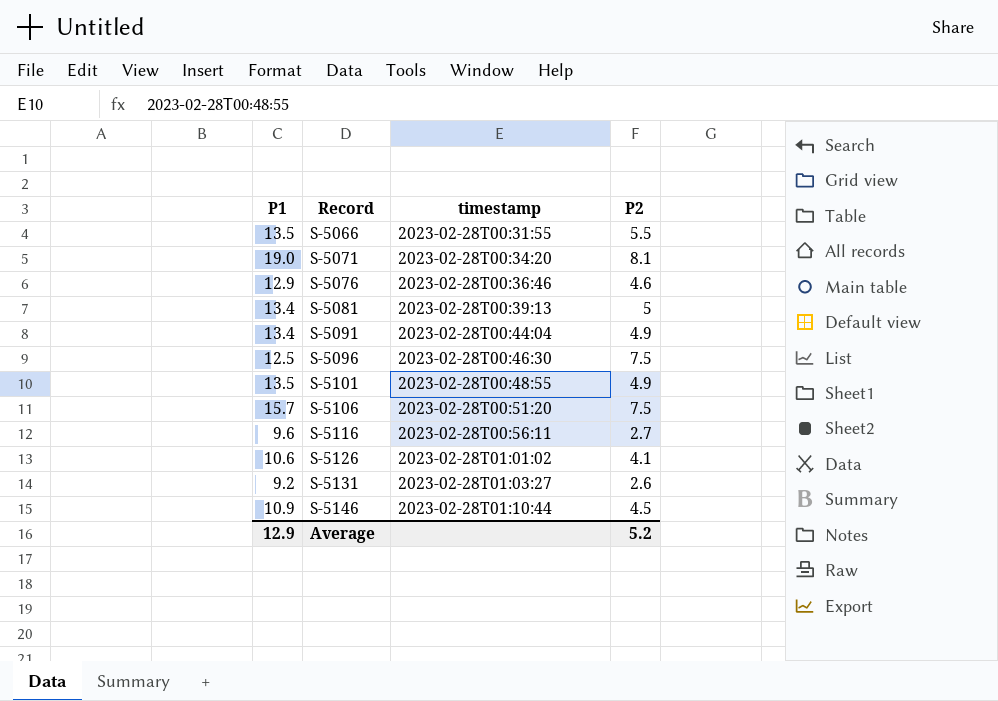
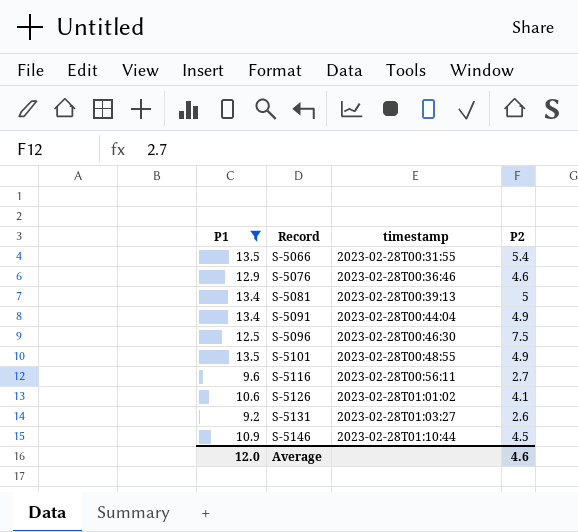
filter: none -> P1 <= 13.5
S-5066 | P2: 5.5 -> 5.4
Average | P1: 12.9 -> 12.0
Average | P2: 5.2 -> 4.6

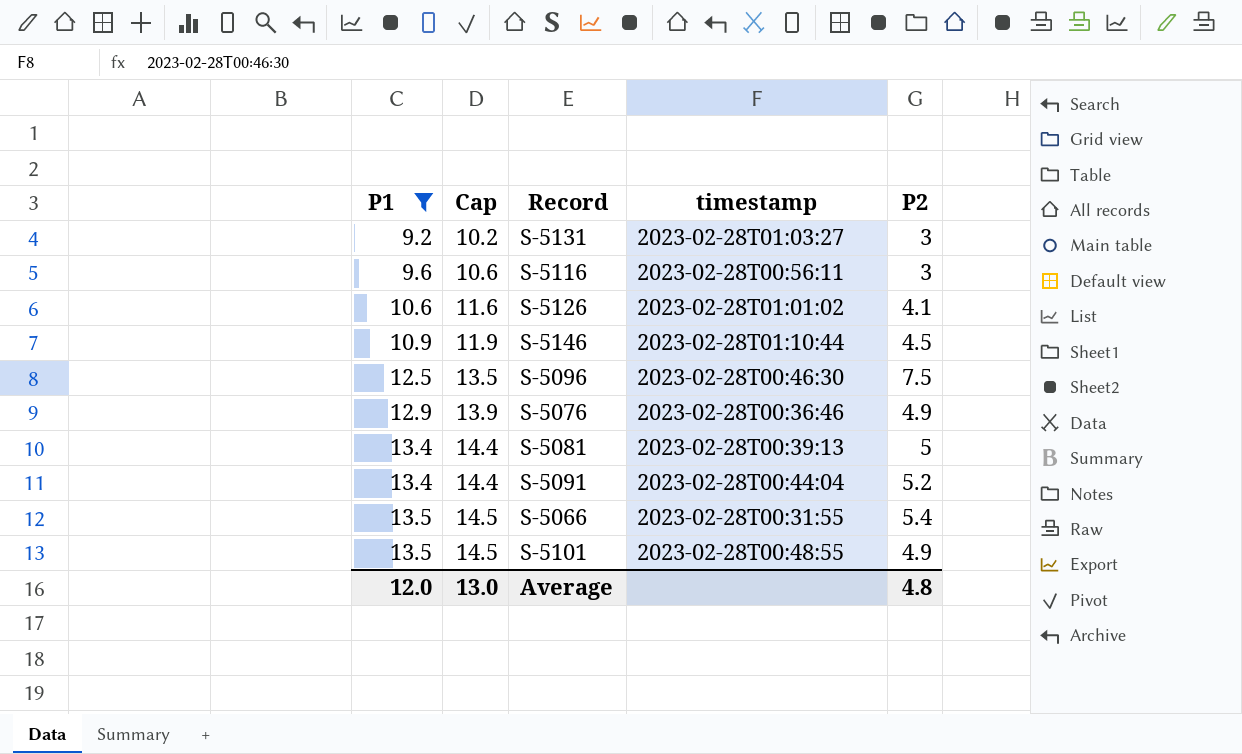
row order: Record ascending -> P1 ascending
column Cap | formula: none -> [P1] + 1
S-5131 | P2: 2.6 -> 3
S-5116 | P2: 2.7 -> 3
S-5076 | P2: 4.6 -> 4.9
S-5091 | P2: 4.9 -> 5.2
Average | P2: 4.6 -> 4.8

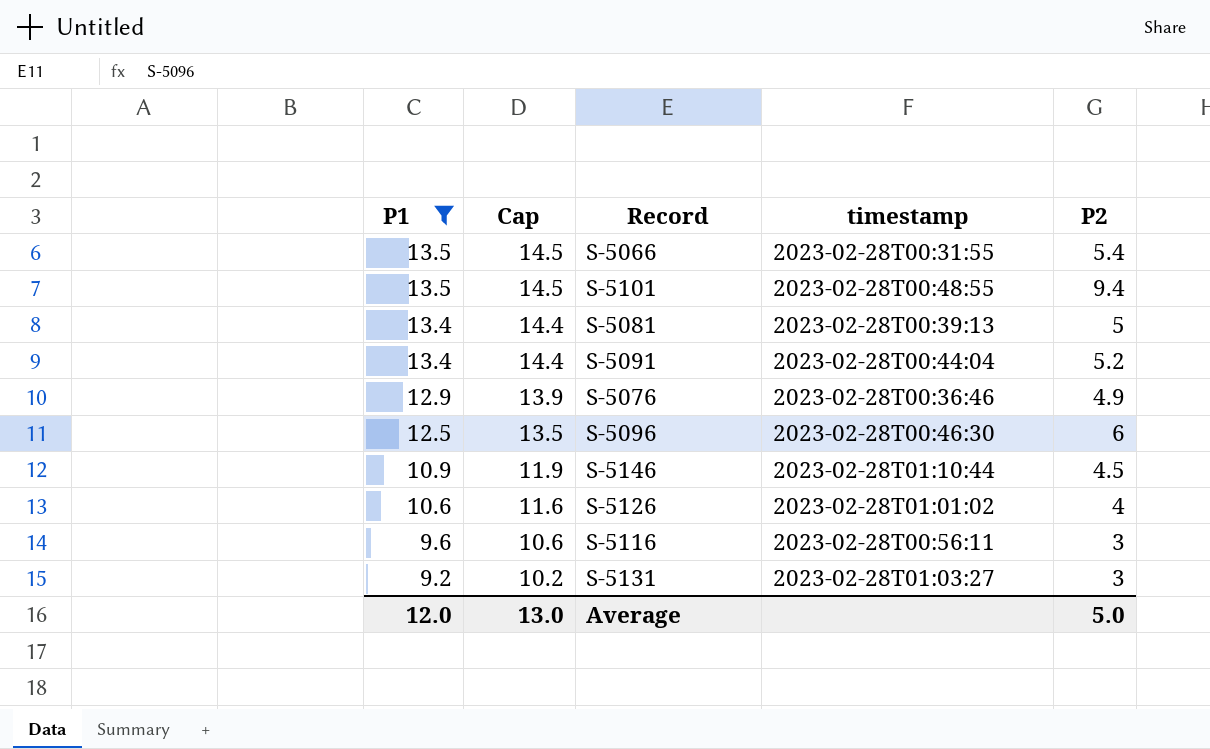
row order: P1 ascending -> P1 descending
S-5101 | P2: 4.9 -> 9.4
S-5096 | P2: 7.5 -> 6
S-5126 | P2: 4.1 -> 4
Average | P2: 4.8 -> 5.0

